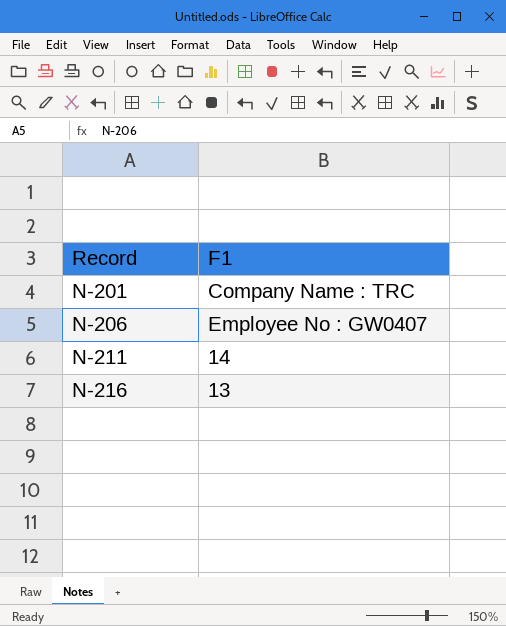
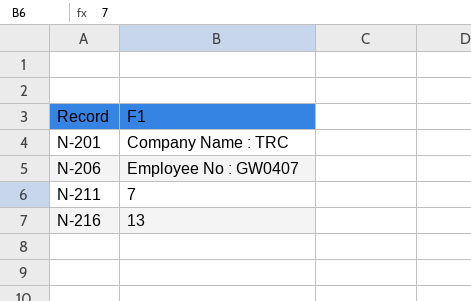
N-211 | F1: 14 -> 7

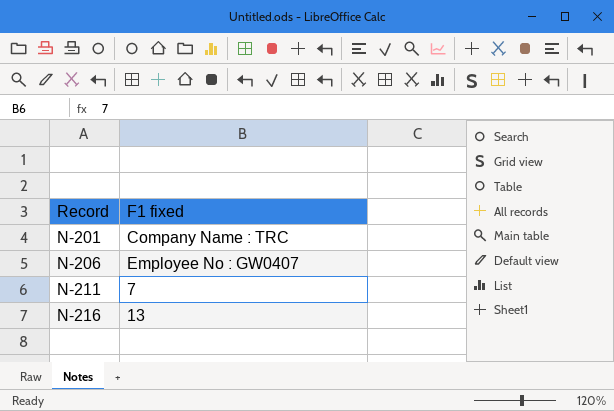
column name: F1 -> F1 fixed

